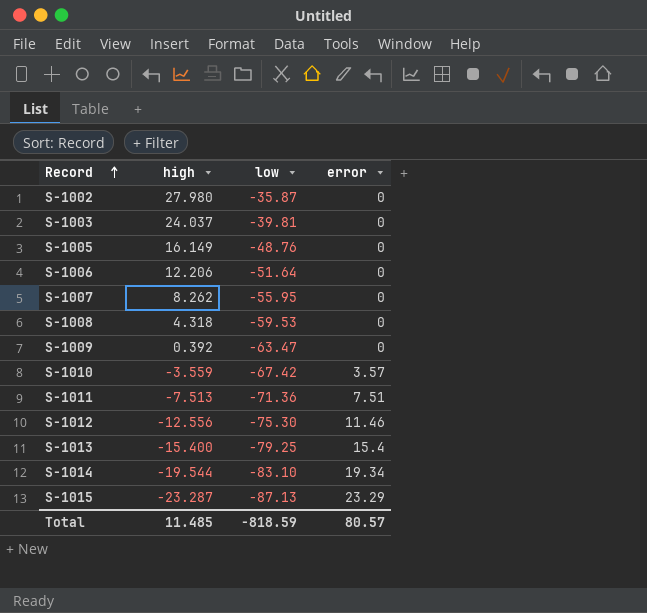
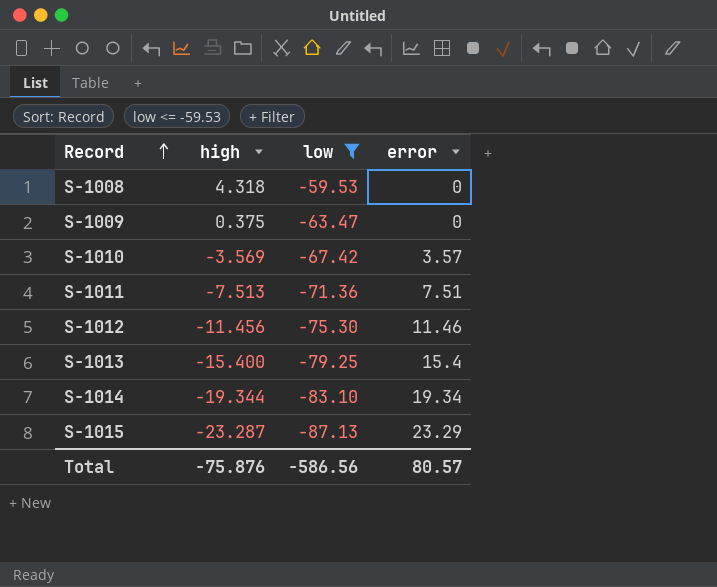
filter: none -> low <= -59.53
S-1009 | high: 0.392 -> 0.375
S-1010 | high: -3.559 -> -3.569
S-1012 | high: -12.556 -> -11.456
S-1014 | high: -19.544 -> -19.344
Total | high: 11.485 -> -75.876
Total | low: -818.59 -> -586.56

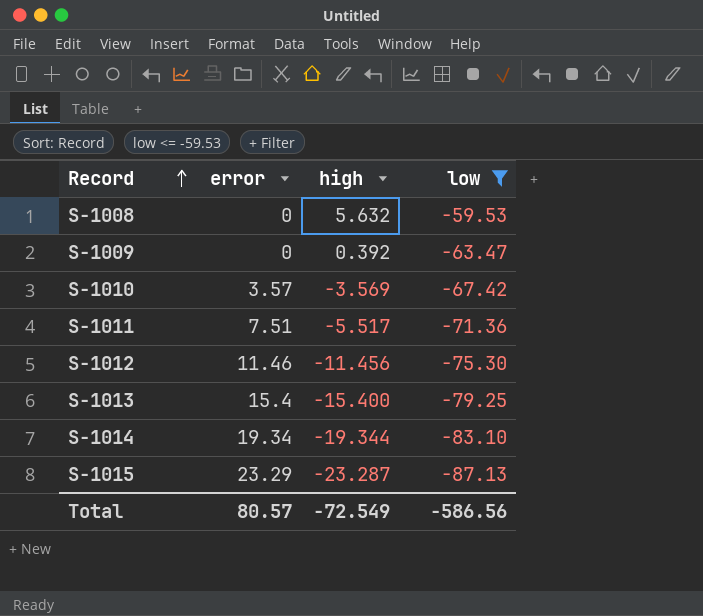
column error | position: 4 -> 2
S-1008 | high: 4.318 -> 5.632
S-1009 | high: 0.375 -> 0.392
S-1011 | high: -7.513 -> -5.517
Total | high: -75.876 -> -72.549

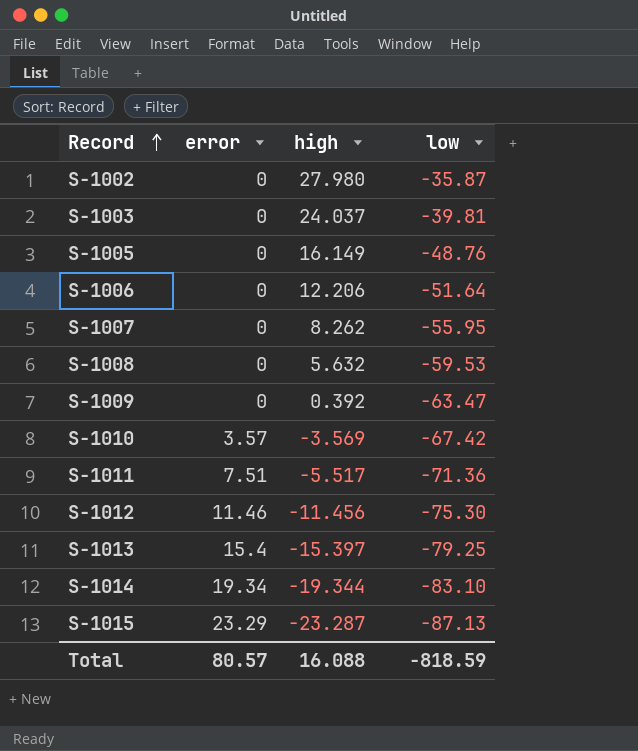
filter: low <= -59.53 -> none
S-1013 | high: -15.400 -> -15.397
Total | high: -72.549 -> 16.088
Total | low: -586.56 -> -818.59

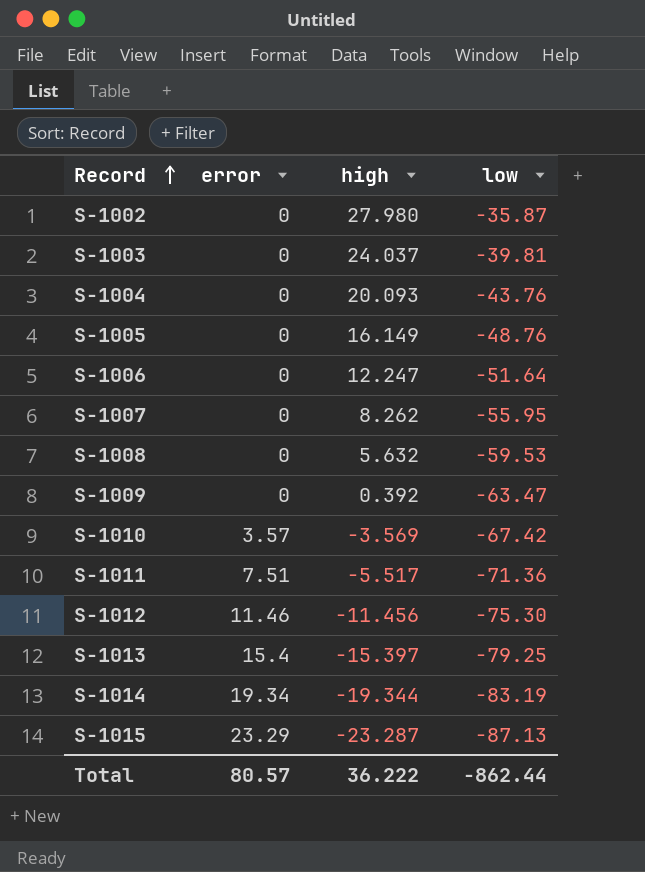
row S-1004: none -> 0 | 20.093 | -43.76
S-1006 | high: 12.206 -> 12.247
S-1014 | low: -83.10 -> -83.19
Total | high: 16.088 -> 36.222
Total | low: -818.59 -> -862.44

